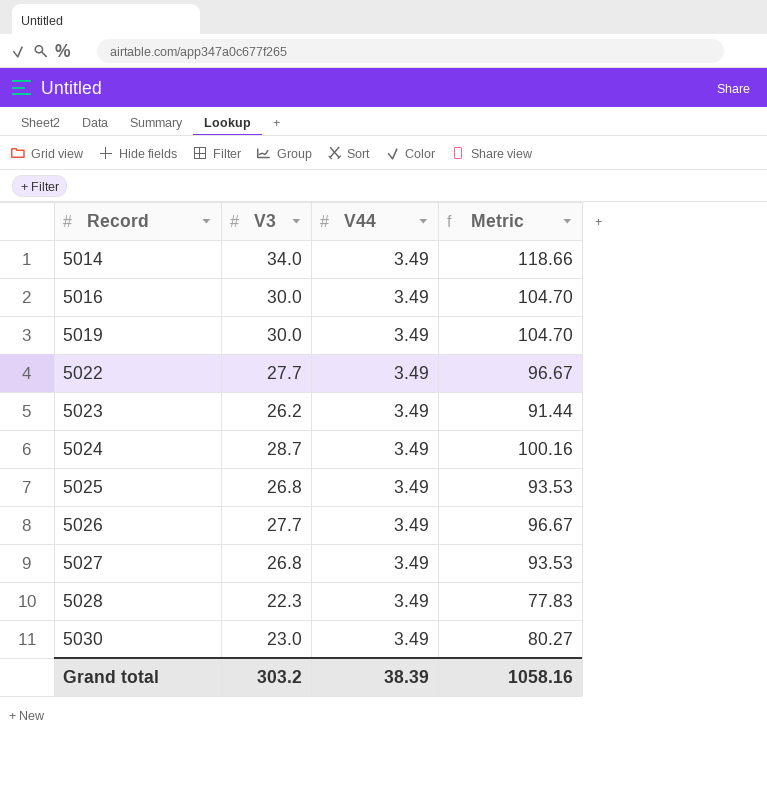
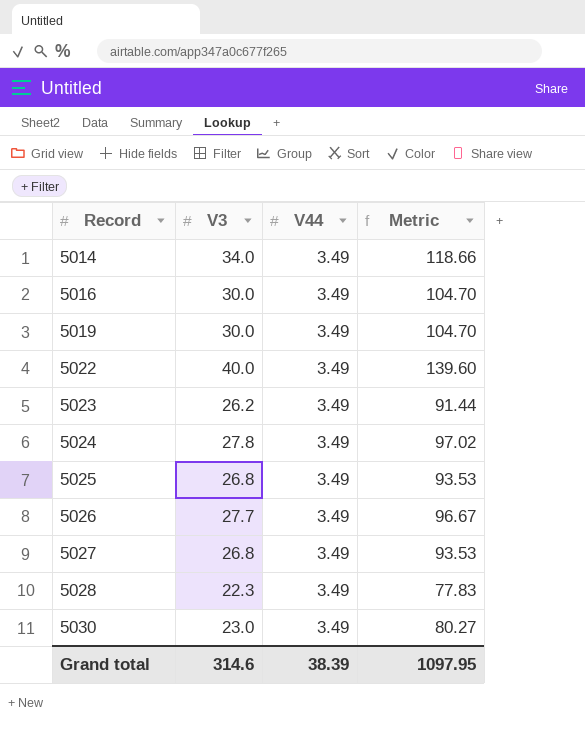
5022 | V3: 27.7 -> 40.0
5022 | Metric: 96.67 -> 139.60
5024 | V3: 28.7 -> 27.8
5024 | Metric: 100.16 -> 97.02
Grand total | V3: 303.2 -> 314.6
Grand total | Metric: 1058.16 -> 1097.95

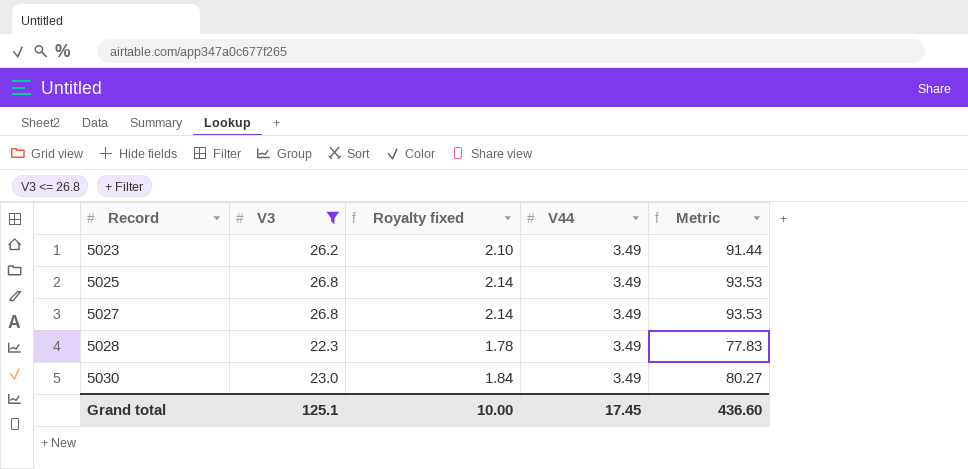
filter: none -> V3 <= 26.8
column Royalty fixed | formula: none -> [V3] * 0.08
Grand total | V3: 314.6 -> 125.1
Grand total | V44: 38.39 -> 17.45
Grand total | Metric: 1097.95 -> 436.60

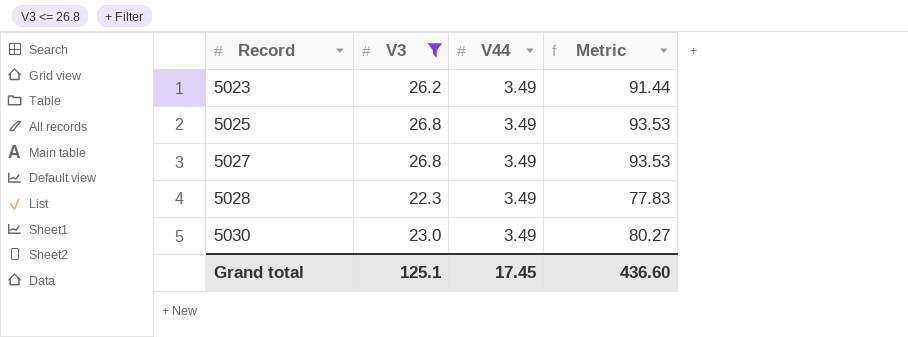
column Royalty fixed | formula: [V3] * 0.08 -> none

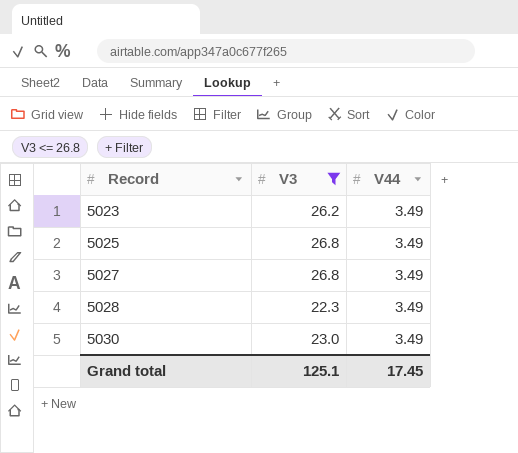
column Metric | formula: [V3] * [V44] -> none

